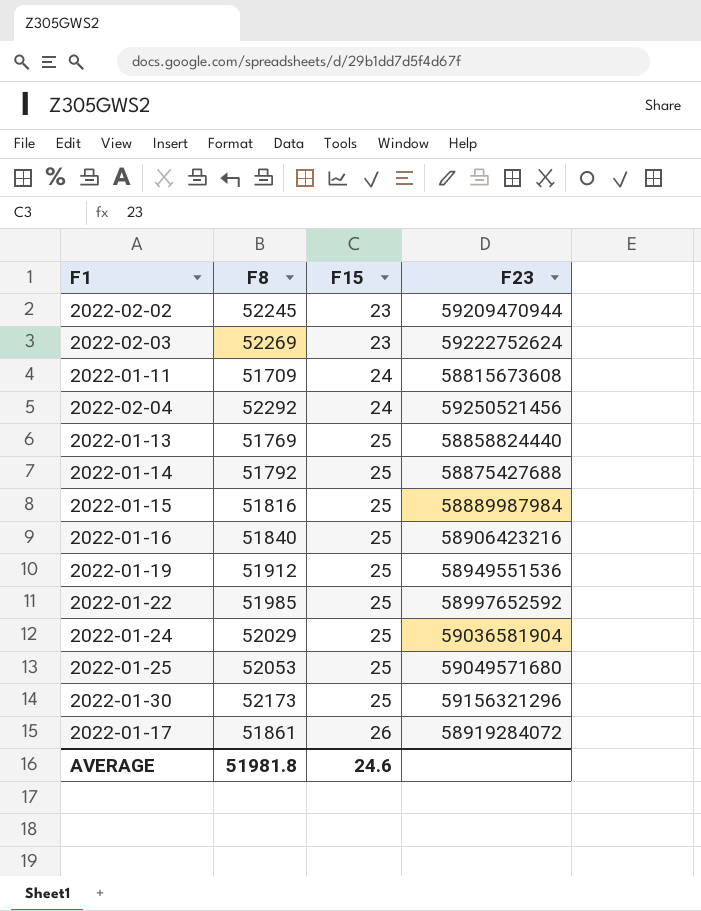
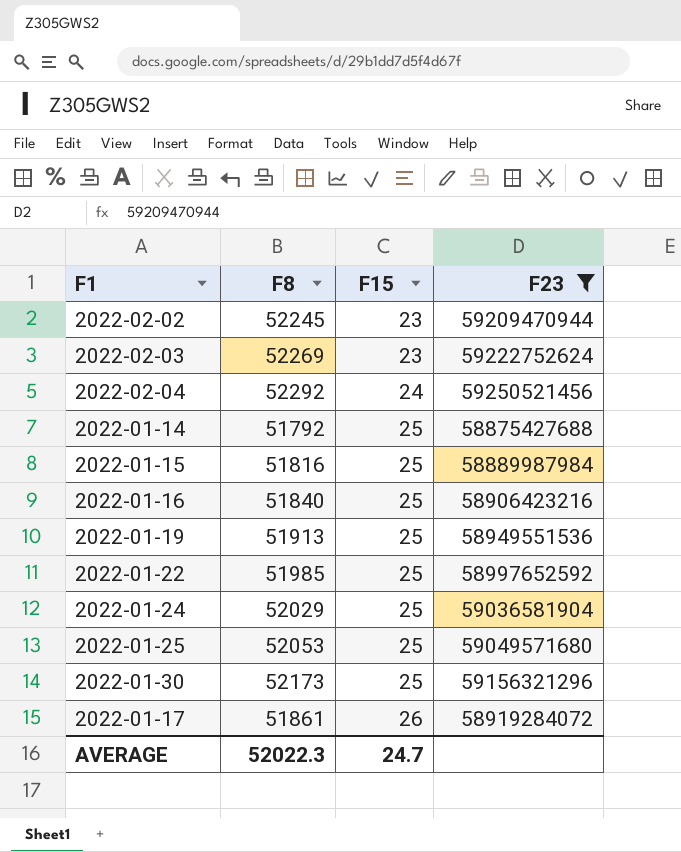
filter: none -> F23 >= 58875427688
2022-01-19 | F8: 51912 -> 51913
AVERAGE | F8: 51981.8 -> 52022.3
AVERAGE | F15: 24.6 -> 24.7

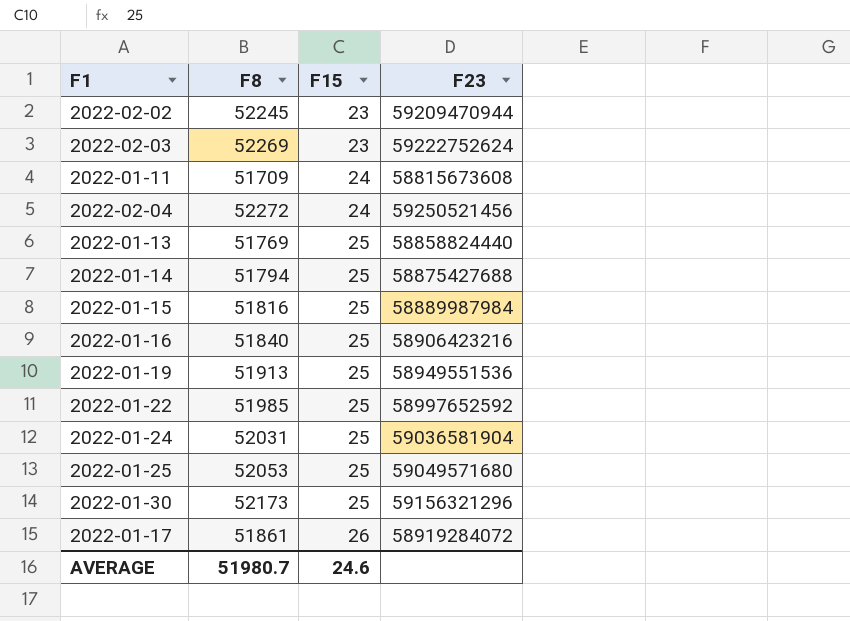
filter: F23 >= 58875427688 -> none
2022-02-04 | F8: 52292 -> 52272
2022-01-14 | F8: 51792 -> 51794
2022-01-24 | F8: 52029 -> 52031
AVERAGE | F8: 52022.3 -> 51980.7
AVERAGE | F15: 24.7 -> 24.6

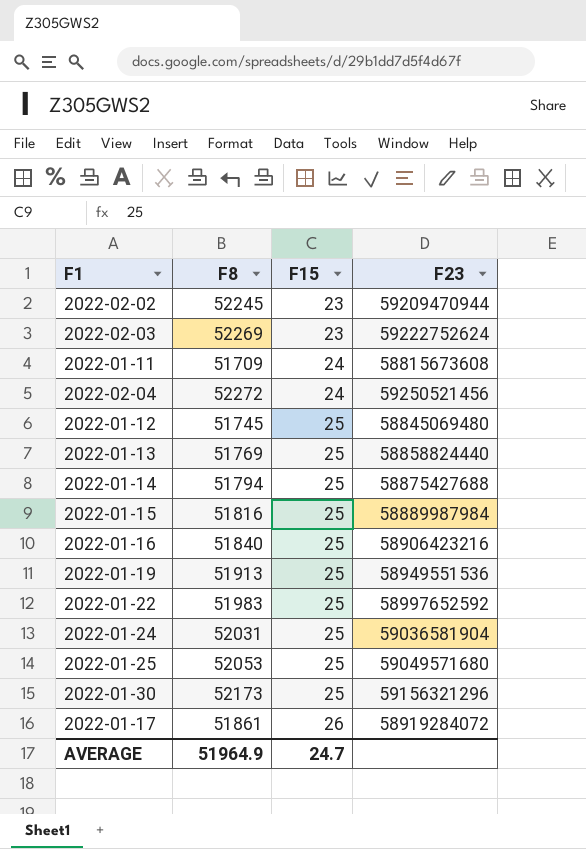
row 2022-01-12: none -> 51745 | 25 | 58845069480
2022-01-22 | F8: 51985 -> 51983
AVERAGE | F8: 51980.7 -> 51964.9
AVERAGE | F15: 24.6 -> 24.7

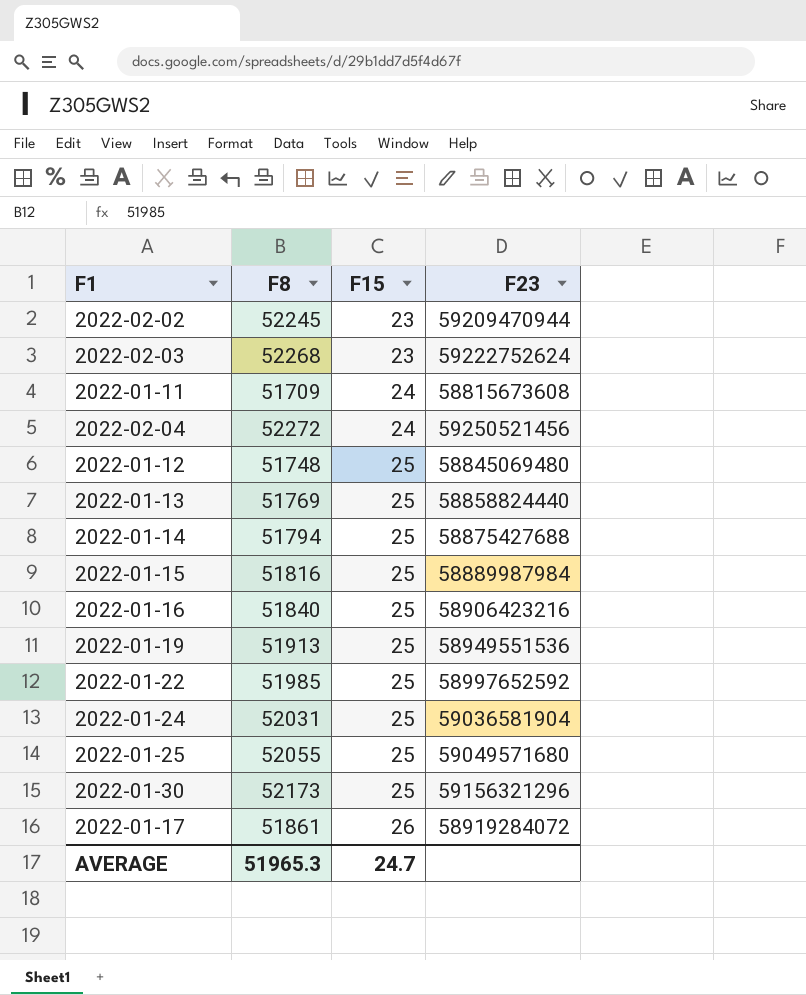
2022-02-03 | F8: 52269 -> 52268
2022-01-12 | F8: 51745 -> 51748
2022-01-22 | F8: 51983 -> 51985
2022-01-25 | F8: 52053 -> 52055
AVERAGE | F8: 51964.9 -> 51965.3

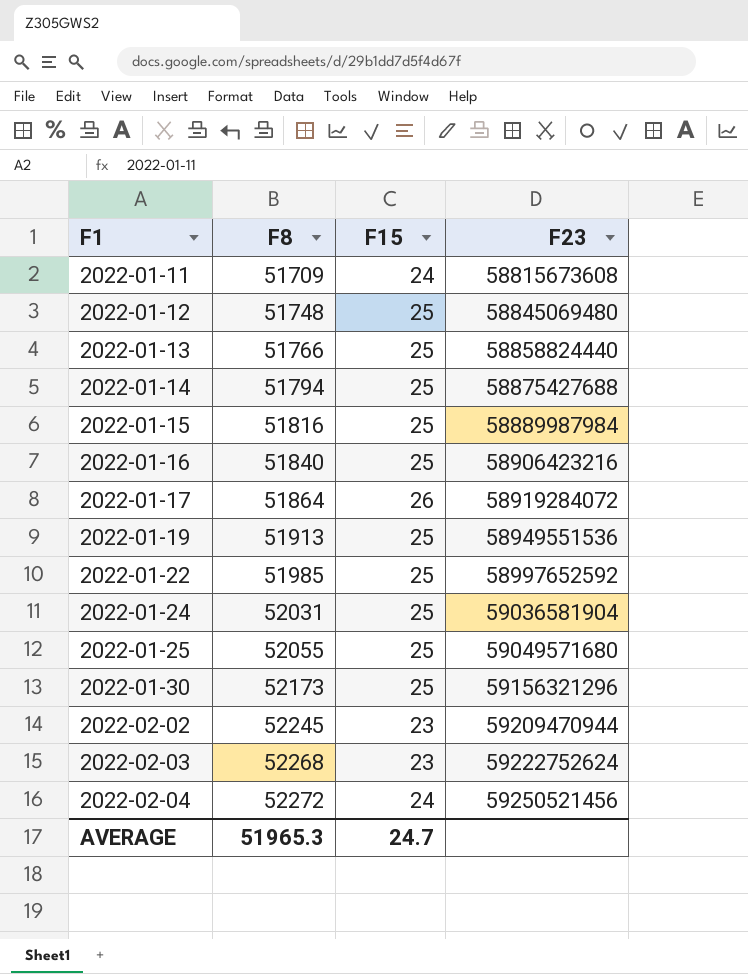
row order: F15 ascending -> F1 ascending
2022-01-13 | F8: 51769 -> 51766
2022-01-17 | F8: 51861 -> 51864

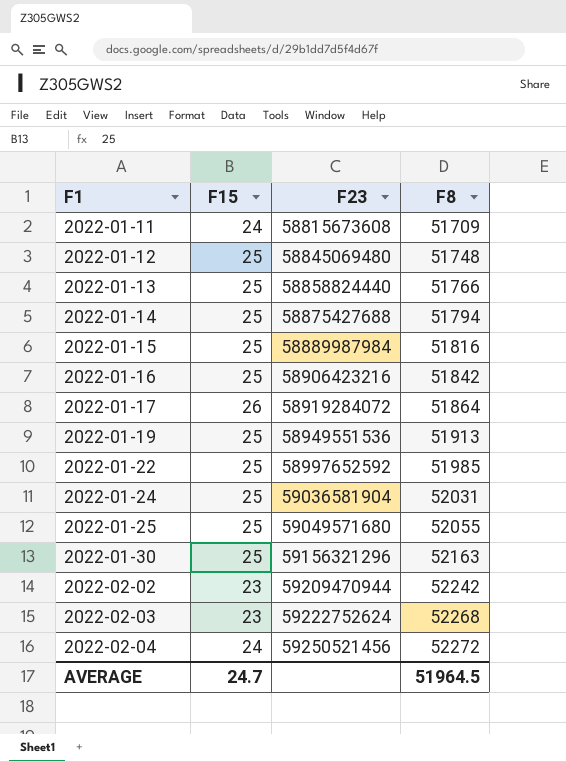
column F8 | position: 2 -> 4
2022-01-16 | F8: 51840 -> 51842
2022-01-30 | F8: 52173 -> 52163
2022-02-02 | F8: 52245 -> 52242
AVERAGE | F8: 51965.3 -> 51964.5

